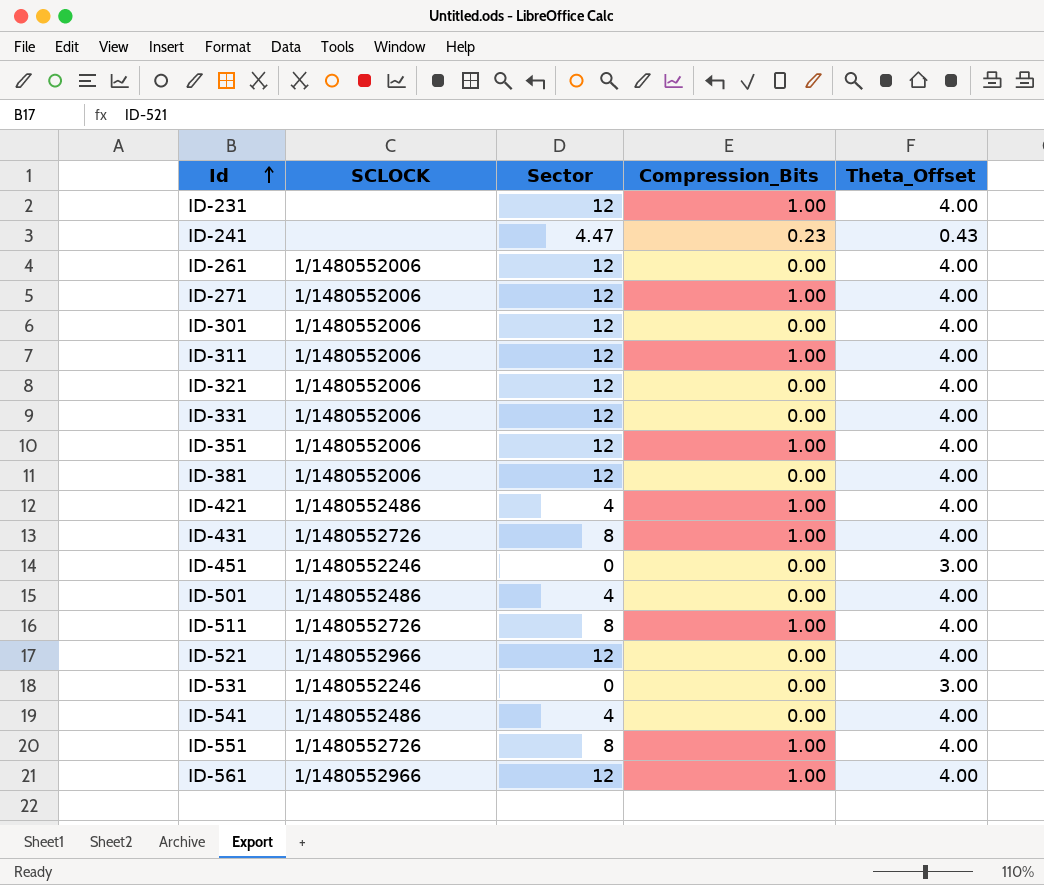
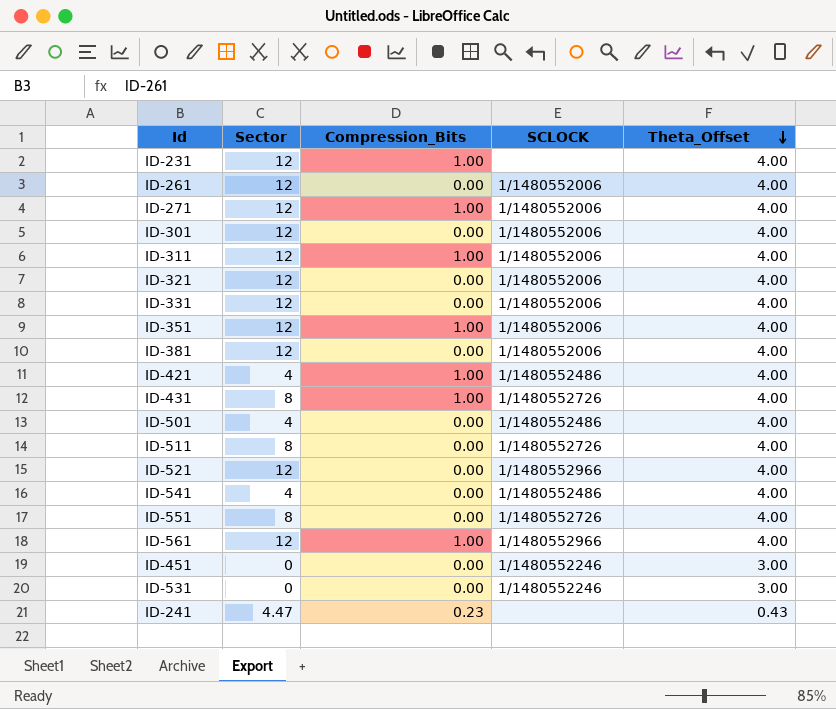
row order: Id ascending -> Theta_Offset descending
column SCLOCK | position: 2 -> 4
ID-511 | Compression_Bits: 1.00 -> 0.00
ID-551 | Compression_Bits: 1.00 -> 0.00

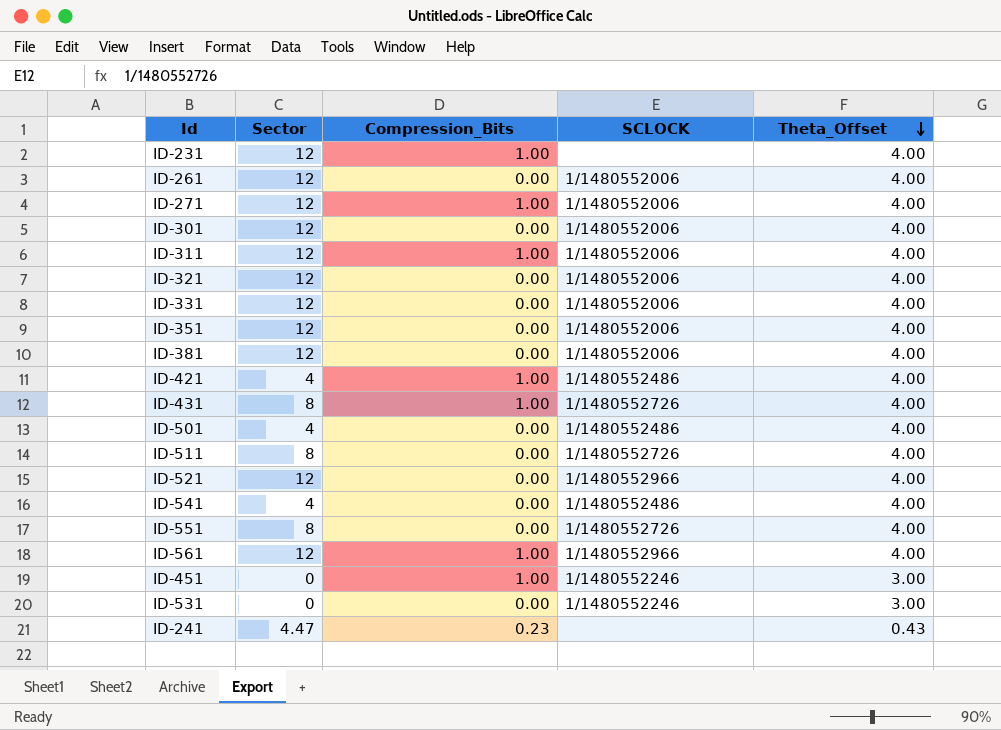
ID-351 | Compression_Bits: 1.00 -> 0.00
ID-451 | Compression_Bits: 0.00 -> 1.00

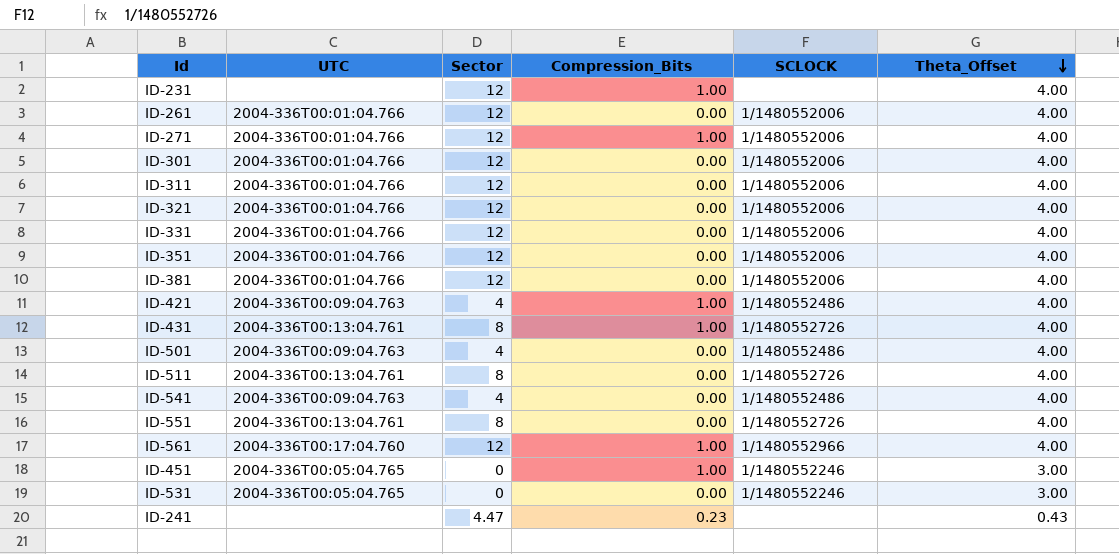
column UTC | position: none -> 2
row ID-521: 12 | 0.00 | 1/1480552966 | 4.00 -> none
ID-311 | Compression_Bits: 1.00 -> 0.00

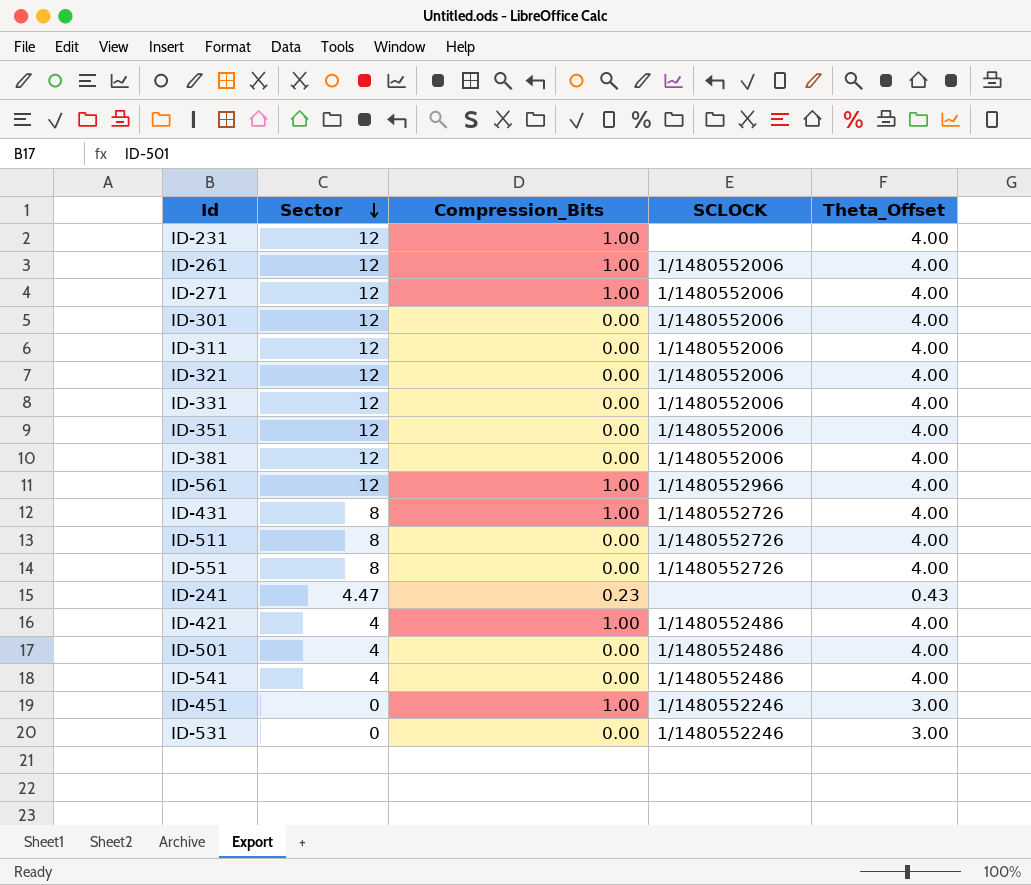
row order: Theta_Offset descending -> Sector descending
column UTC | position: 2 -> none
ID-261 | Compression_Bits: 0.00 -> 1.00

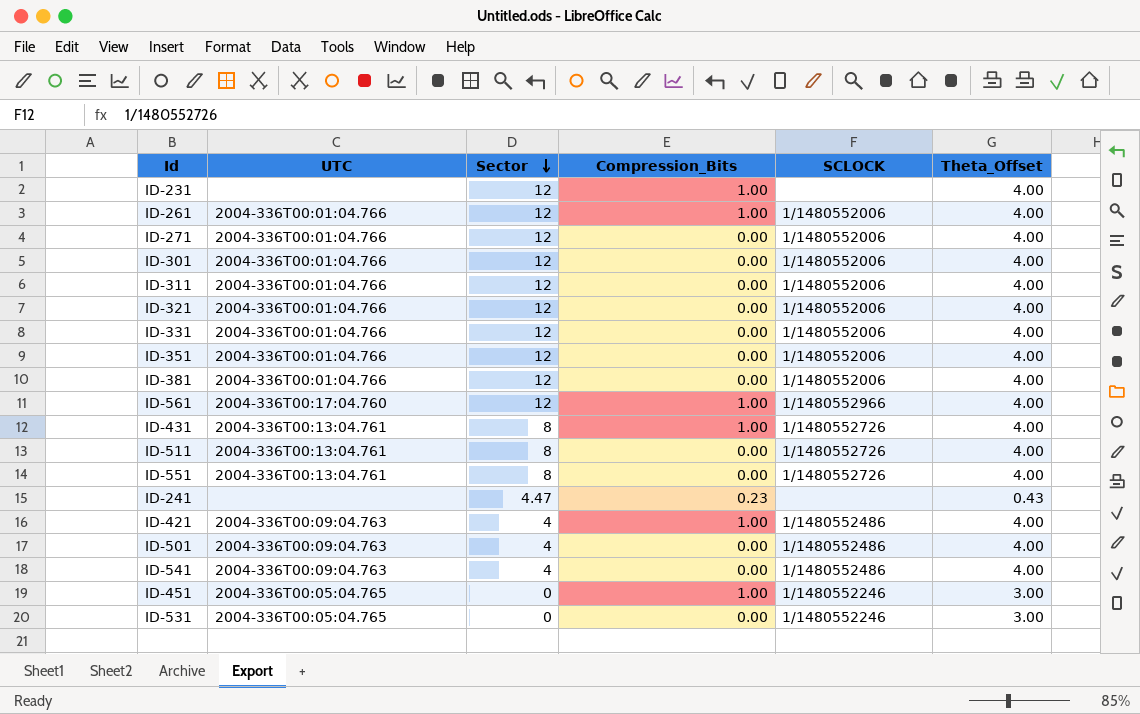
column UTC | position: none -> 2
ID-271 | Compression_Bits: 1.00 -> 0.00

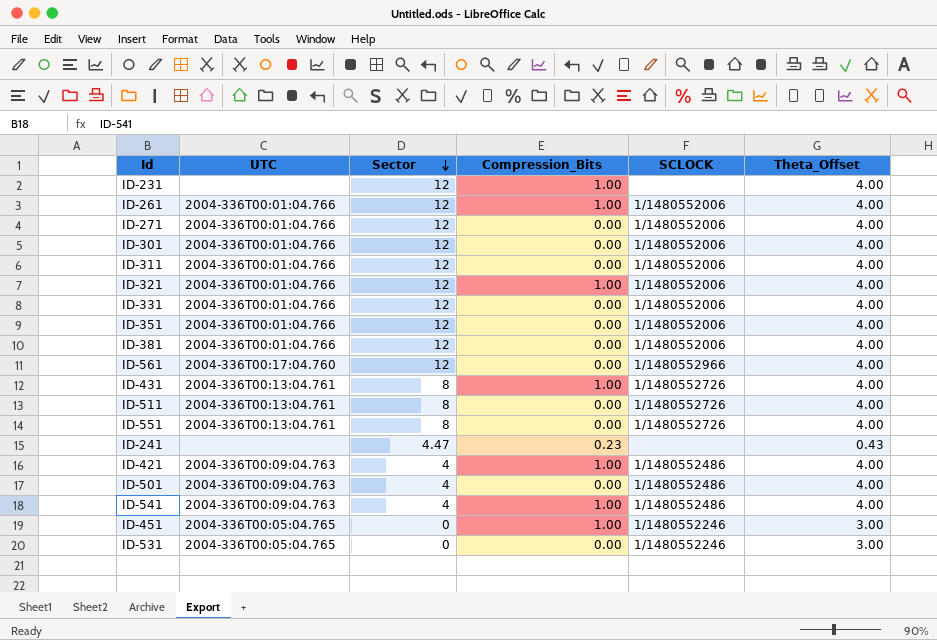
ID-321 | Compression_Bits: 0.00 -> 1.00
ID-561 | Compression_Bits: 1.00 -> 0.00
ID-541 | Compression_Bits: 0.00 -> 1.00

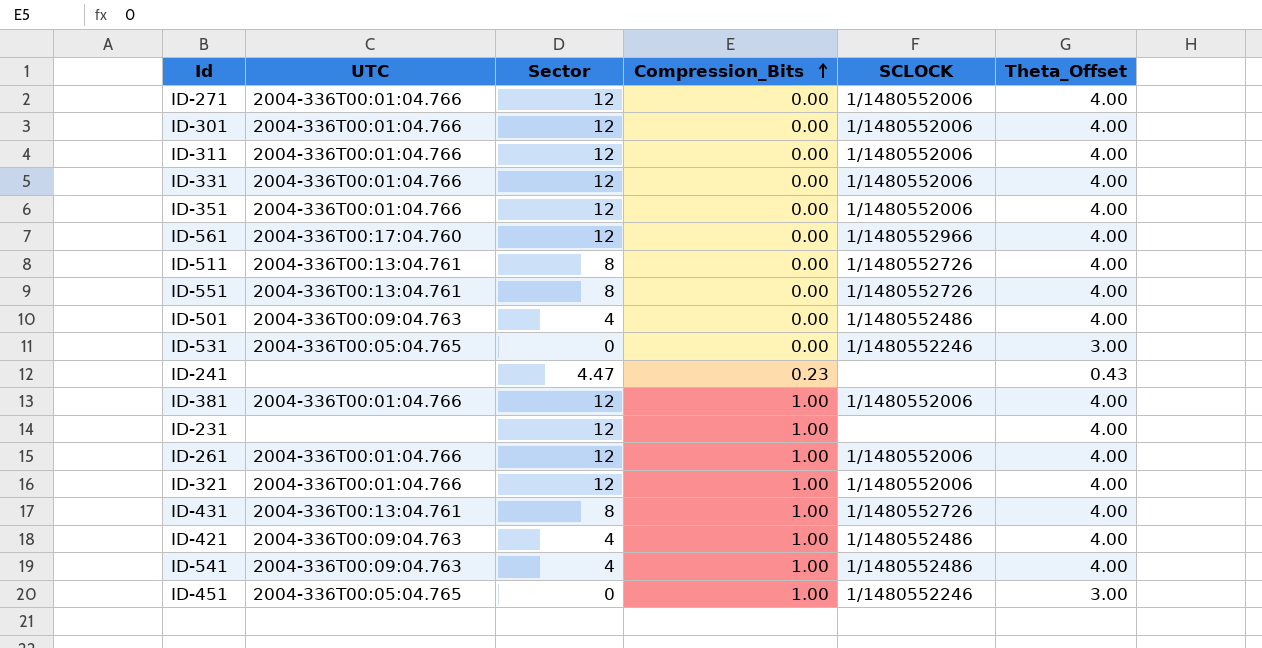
row order: Sector descending -> Compression_Bits ascending
ID-381 | Compression_Bits: 0.00 -> 1.00

